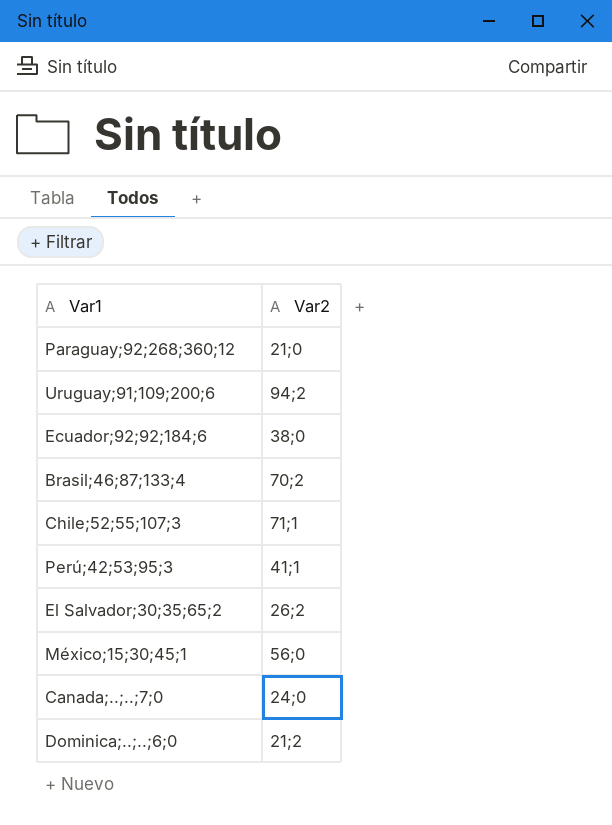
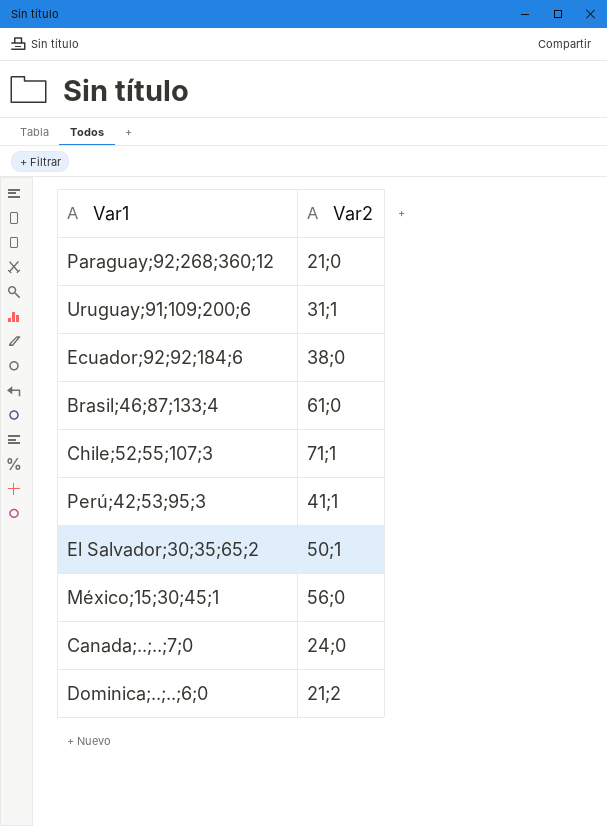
Uruguay;91;109;200;6 | Var2: 94;2 -> 31;1
Brasil;46;87;133;4 | Var2: 70;2 -> 61;0
El Salvador;30;35;65;2 | Var2: 26;2 -> 50;1

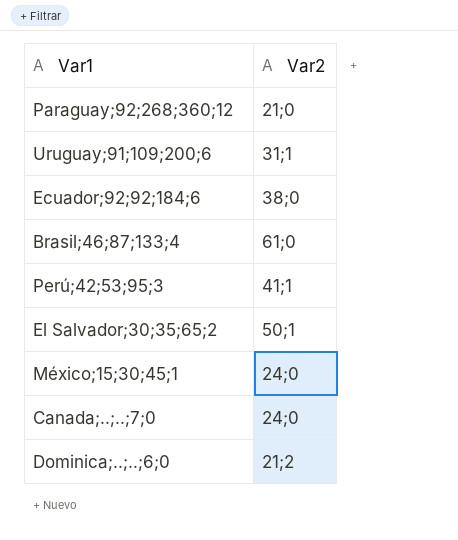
row Chile;52;55;107;3: 71;1 -> none
México;15;30;45;1 | Var2: 56;0 -> 24;0

